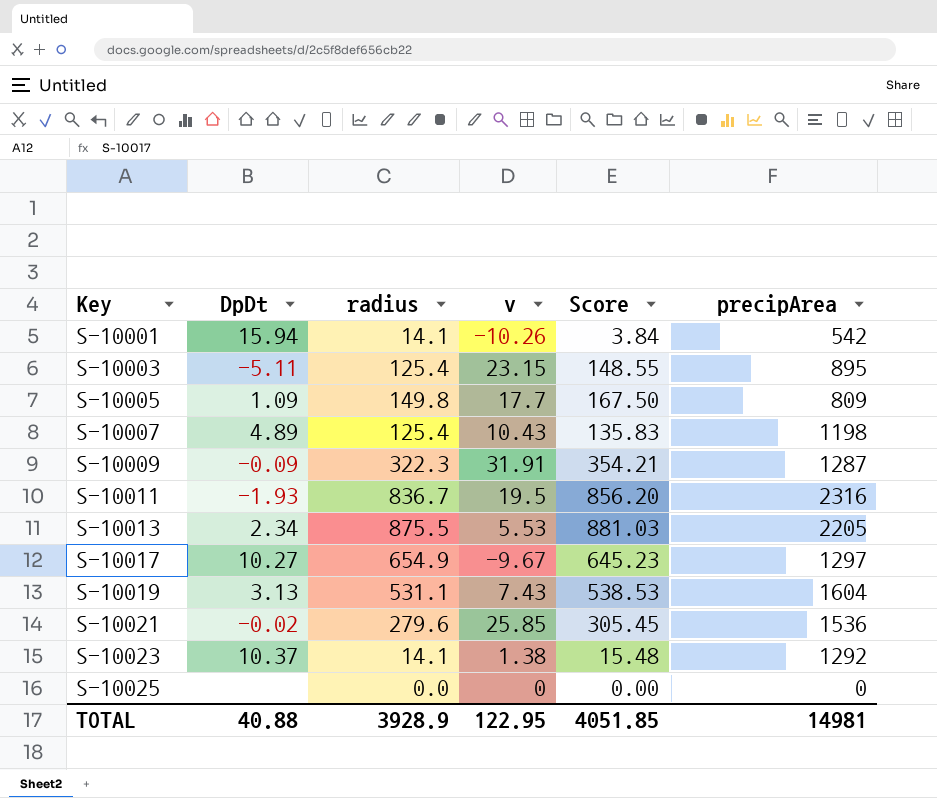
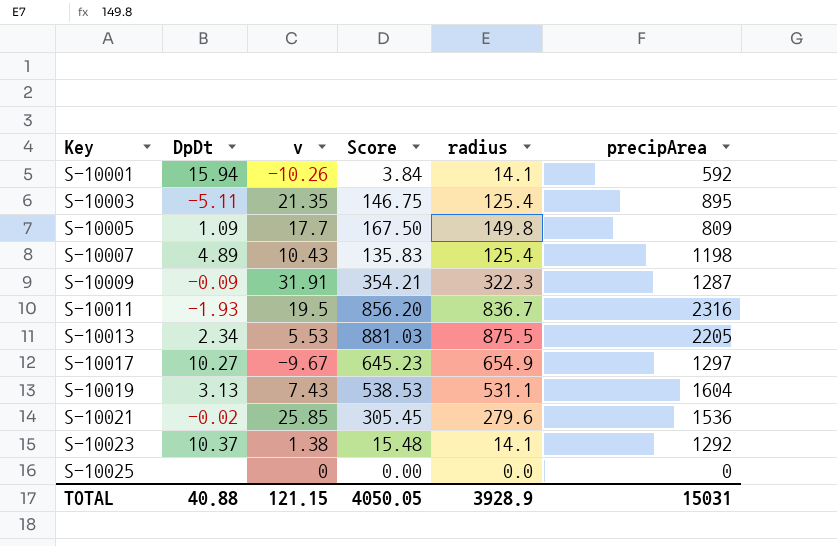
column radius | position: 3 -> 5
S-10001 | precipArea: 542 -> 592
S-10003 | v: 23.15 -> 21.35
S-10003 | Score: 148.55 -> 146.75
TOTAL | v: 122.95 -> 121.15
TOTAL | Score: 4051.85 -> 4050.05
TOTAL | precipArea: 14981 -> 15031

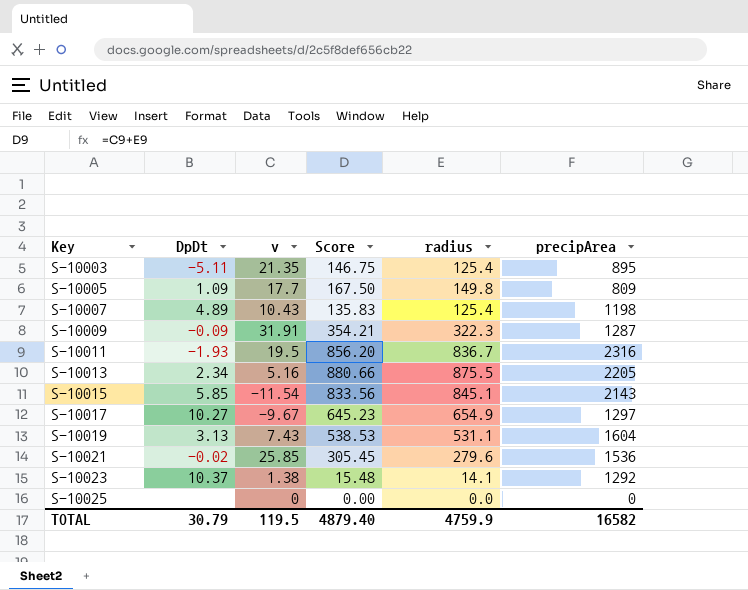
row S-10001: 15.94 | -10.26 | 3.84 | 14.1 | 592 -> none
S-10013 | v: 5.53 -> 5.16
S-10013 | Score: 881.03 -> 880.66
row S-10015: none -> 5.85 | -11.54 | 833.56 | 845.1 | 2143
TOTAL | DpDt: 40.88 -> 30.79
TOTAL | v: 121.15 -> 119.5
TOTAL | Score: 4050.05 -> 4879.40
TOTAL | radius: 3928.9 -> 4759.9
TOTAL | precipArea: 15031 -> 16582

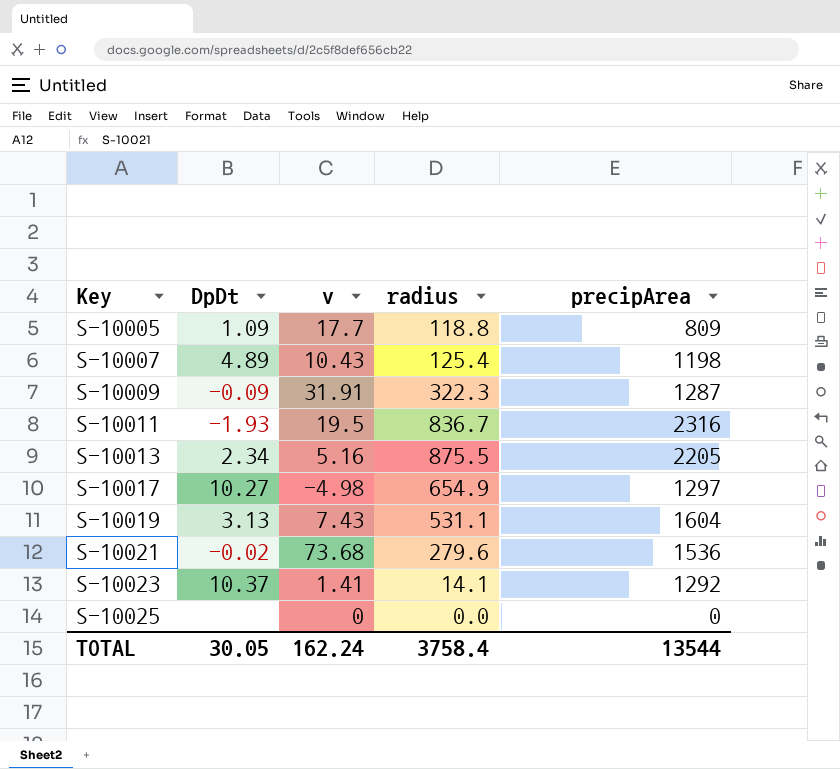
column Score | formula: [v] + [radius] -> none
row S-10003: -5.11 | 21.35 | 146.75 | 125.4 | 895 -> none
row S-10015: 5.85 | -11.54 | 833.56 | 845.1 | 2143 -> none
S-10005 | radius: 149.8 -> 118.8
S-10017 | v: -9.67 -> -4.98
S-10021 | v: 25.85 -> 73.68
S-10023 | v: 1.38 -> 1.41
TOTAL | DpDt: 30.79 -> 30.05
TOTAL | v: 119.5 -> 162.24
TOTAL | radius: 4759.9 -> 3758.4
TOTAL | precipArea: 16582 -> 13544

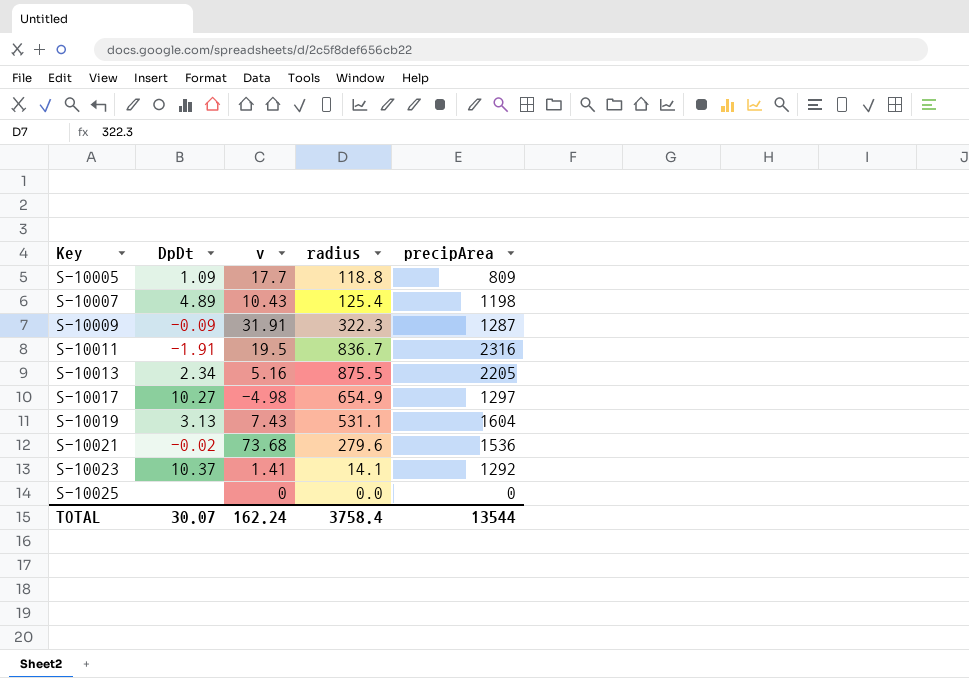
S-10011 | DpDt: -1.93 -> -1.91
TOTAL | DpDt: 30.05 -> 30.07

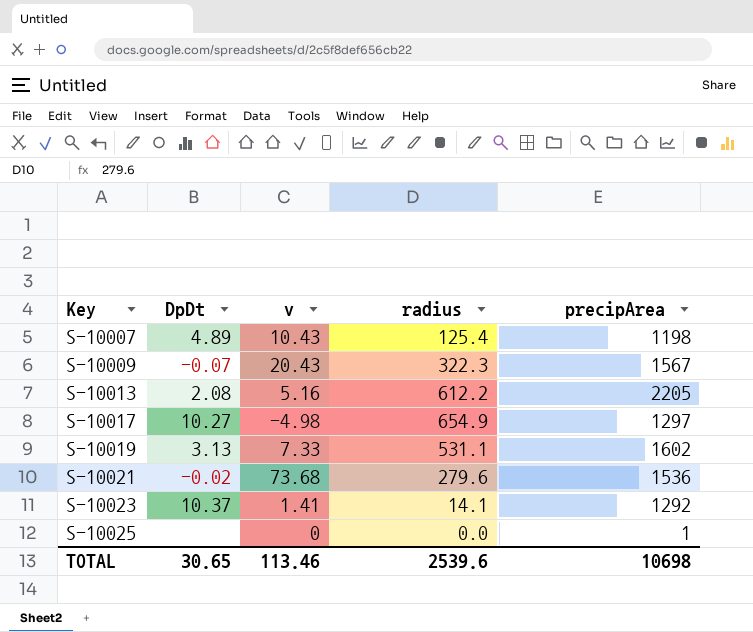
row S-10005: 1.09 | 17.7 | 118.8 | 809 -> none
row S-10011: -1.91 | 19.5 | 836.7 | 2316 -> none
S-10009 | DpDt: -0.09 -> -0.07
S-10009 | v: 31.91 -> 20.43
S-10009 | precipArea: 1287 -> 1567
S-10013 | DpDt: 2.34 -> 2.08
S-10013 | radius: 875.5 -> 612.2
S-10019 | v: 7.43 -> 7.33
S-10019 | precipArea: 1604 -> 1602
S-10025 | precipArea: 0 -> 1
TOTAL | DpDt: 30.07 -> 30.65
TOTAL | v: 162.24 -> 113.46
TOTAL | radius: 3758.4 -> 2539.6
TOTAL | precipArea: 13544 -> 10698

